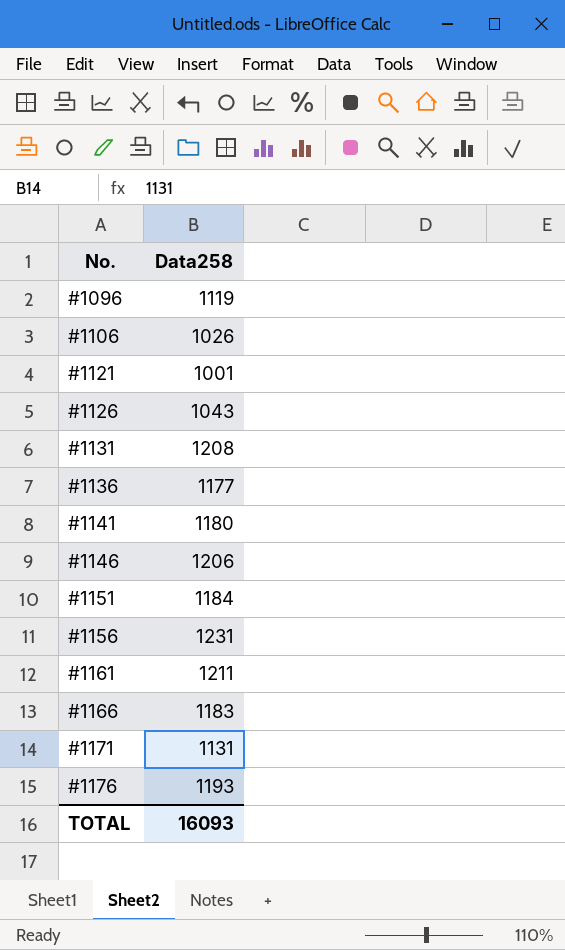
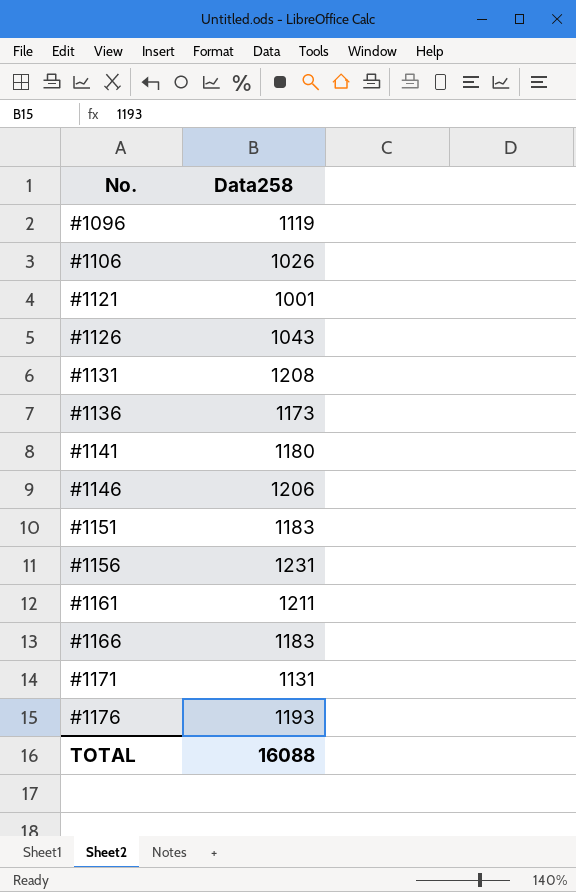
#1136 | Data258: 1177 -> 1173
#1151 | Data258: 1184 -> 1183
TOTAL | Data258: 16093 -> 16088

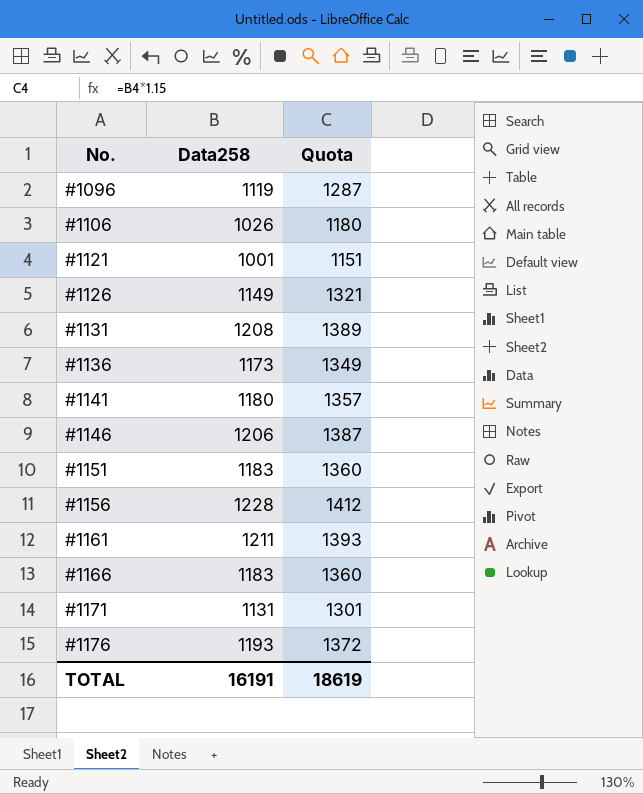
column Quota | formula: none -> [Data258] * 1.15
#1126 | Data258: 1043 -> 1149
#1156 | Data258: 1231 -> 1228
TOTAL | Data258: 16088 -> 16191

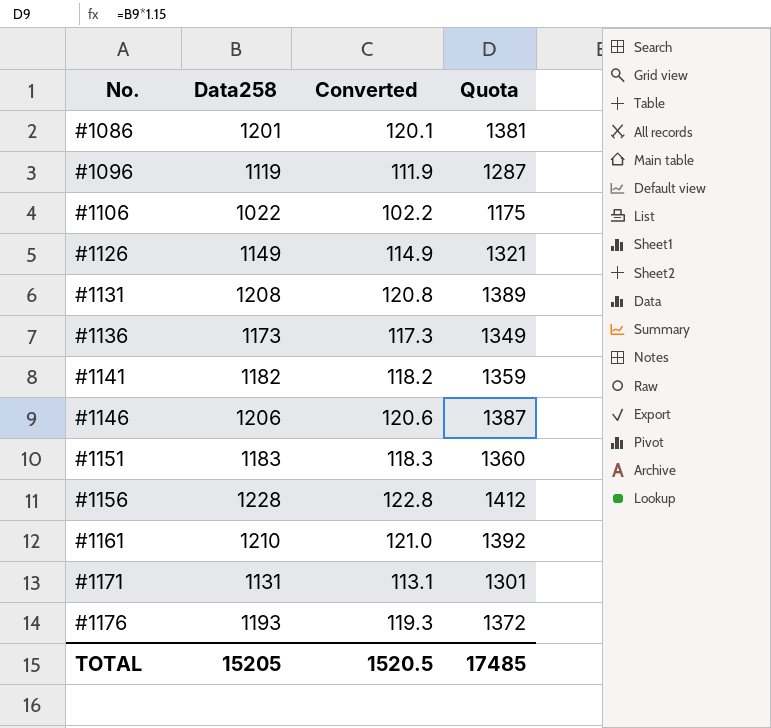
column Converted | formula: none -> [Data258] * 0.1
row #1121: 1001 | 1151 -> none
row #1166: 1183 | 1360 -> none
row #1086: none -> 1201 | 120.1 | 1381
#1106 | Data258: 1026 -> 1022
#1106 | Quota: 1180 -> 1175
#1141 | Data258: 1180 -> 1182
#1141 | Quota: 1357 -> 1359
#1161 | Data258: 1211 -> 1210
#1161 | Quota: 1393 -> 1392
TOTAL | Data258: 16191 -> 15205
TOTAL | Quota: 18619 -> 17485

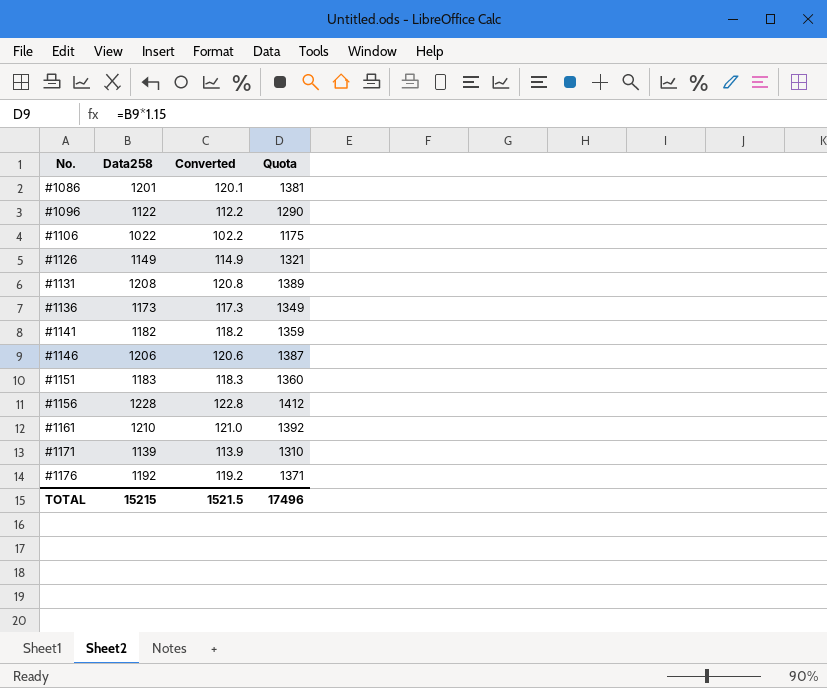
#1096 | Data258: 1119 -> 1122
#1096 | Converted: 111.9 -> 112.2
#1096 | Quota: 1287 -> 1290
#1171 | Data258: 1131 -> 1139
#1171 | Converted: 113.1 -> 113.9
#1171 | Quota: 1301 -> 1310
#1176 | Data258: 1193 -> 1192
#1176 | Converted: 119.3 -> 119.2
#1176 | Quota: 1372 -> 1371
TOTAL | Data258: 15205 -> 15215
TOTAL | Converted: 1520.5 -> 1521.5
TOTAL | Quota: 17485 -> 17496

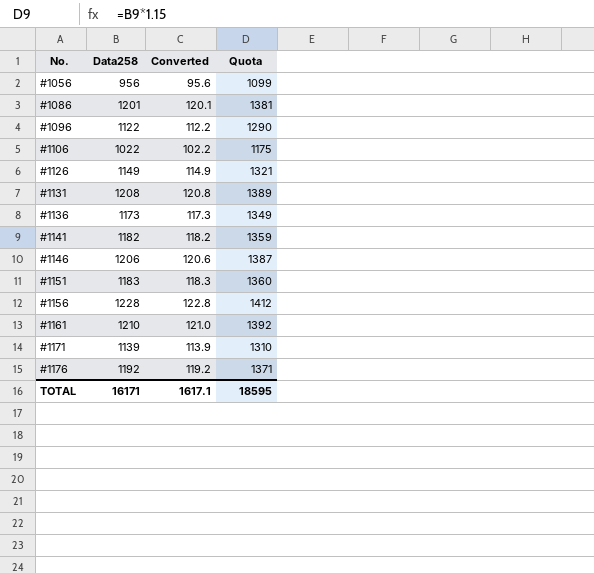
row #1056: none -> 956 | 95.6 | 1099
TOTAL | Data258: 15215 -> 16171
TOTAL | Converted: 1521.5 -> 1617.1
TOTAL | Quota: 17496 -> 18595

